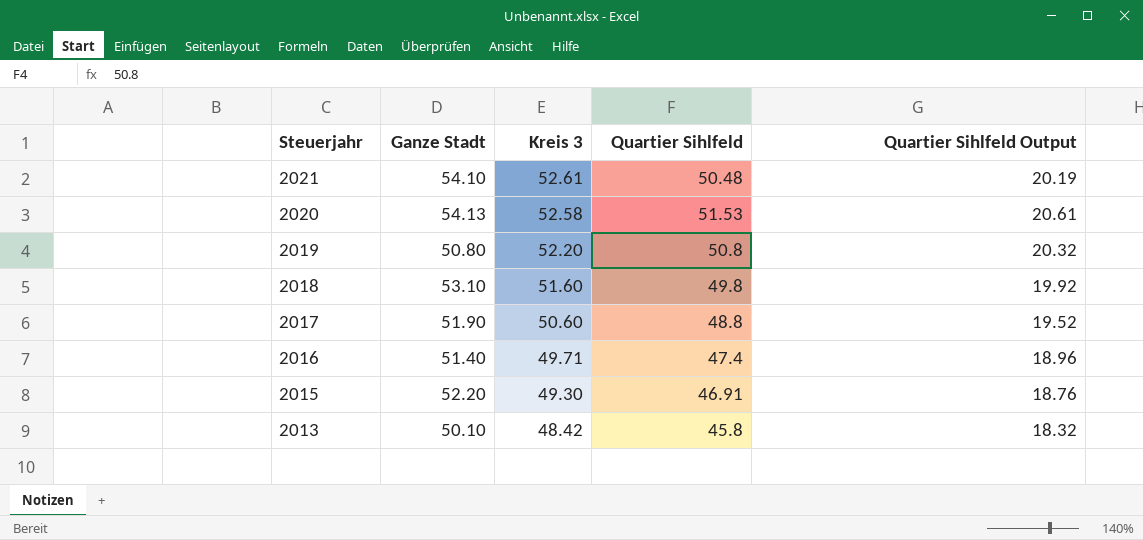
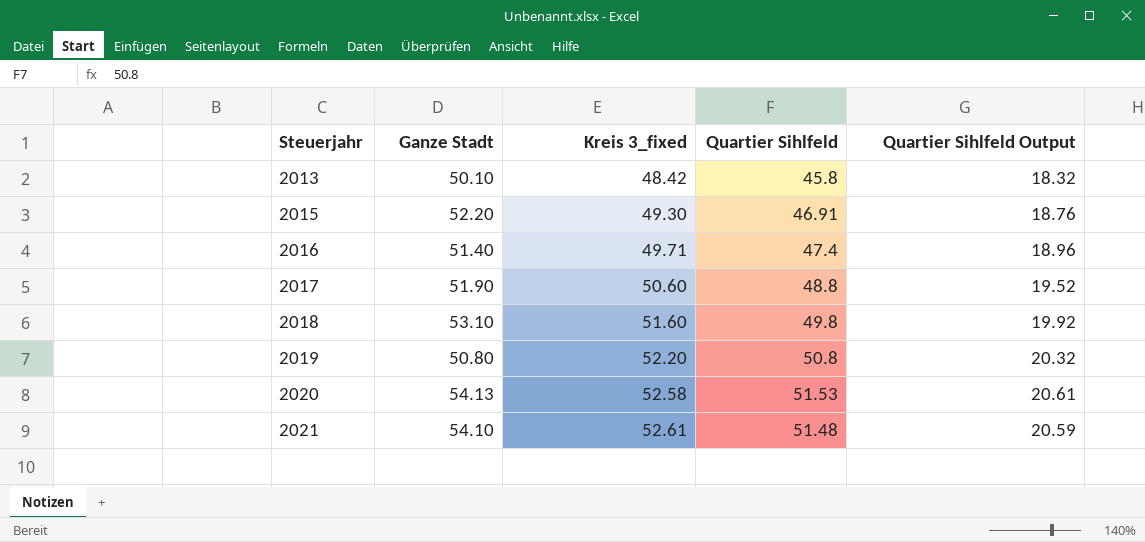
row order: Steuerjahr descending -> Steuerjahr ascending
column name: Kreis 3 -> Kreis 3_fixed
2021 | Quartier Sihlfeld: 50.48 -> 51.48
2021 | Quartier Sihlfeld Output: 20.19 -> 20.59

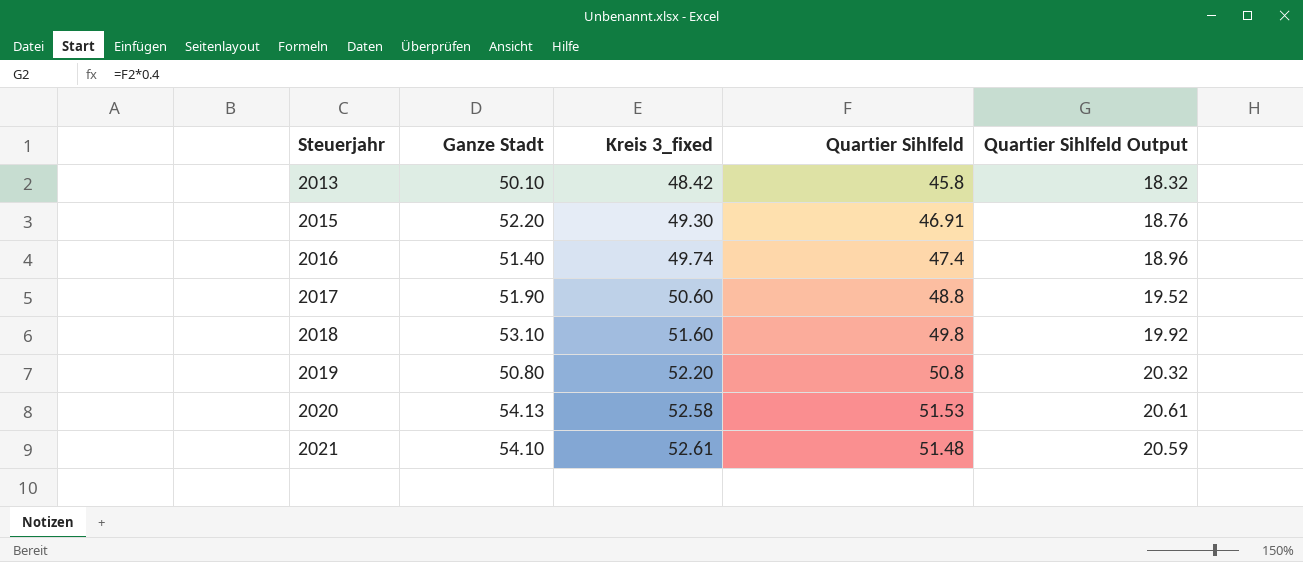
2016 | Kreis 3_fixed: 49.71 -> 49.74

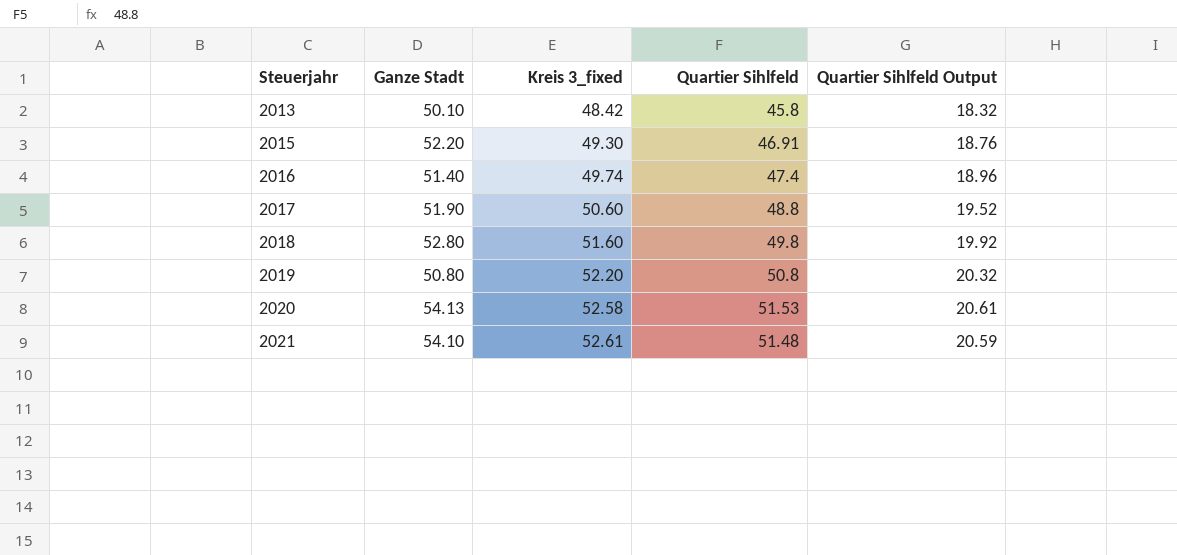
2018 | Ganze Stadt: 53.10 -> 52.80

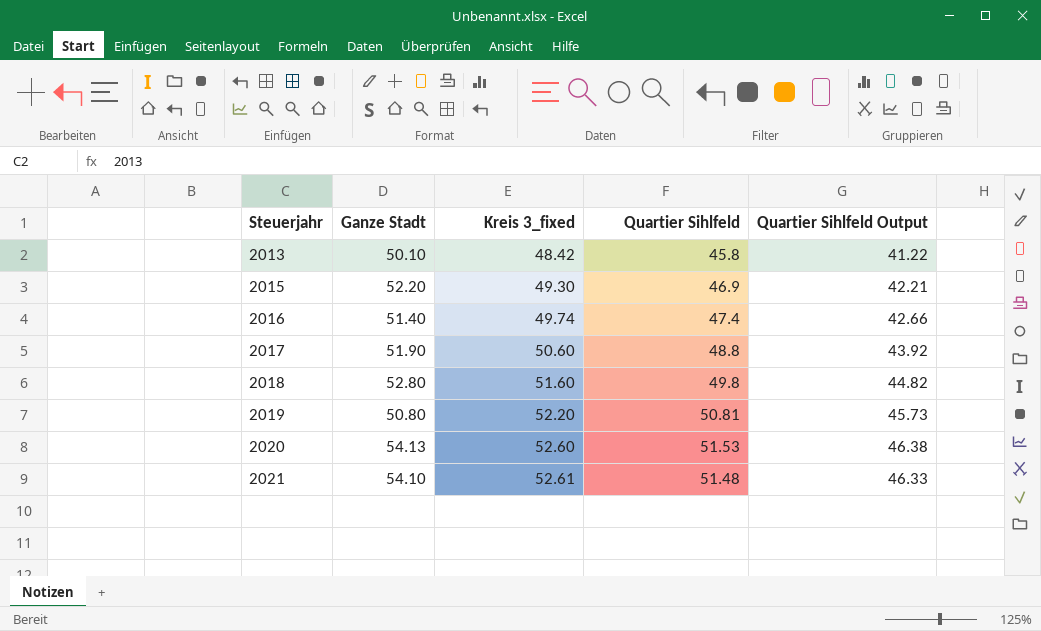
column Quartier Sihlfeld Output | formula: [Quartier Sihlfeld] * 0.4 -> [Quartier Sihlfeld] * 0.9
2015 | Quartier Sihlfeld: 46.91 -> 46.9
2019 | Quartier Sihlfeld: 50.8 -> 50.81
2020 | Kreis 3_fixed: 52.58 -> 52.60

